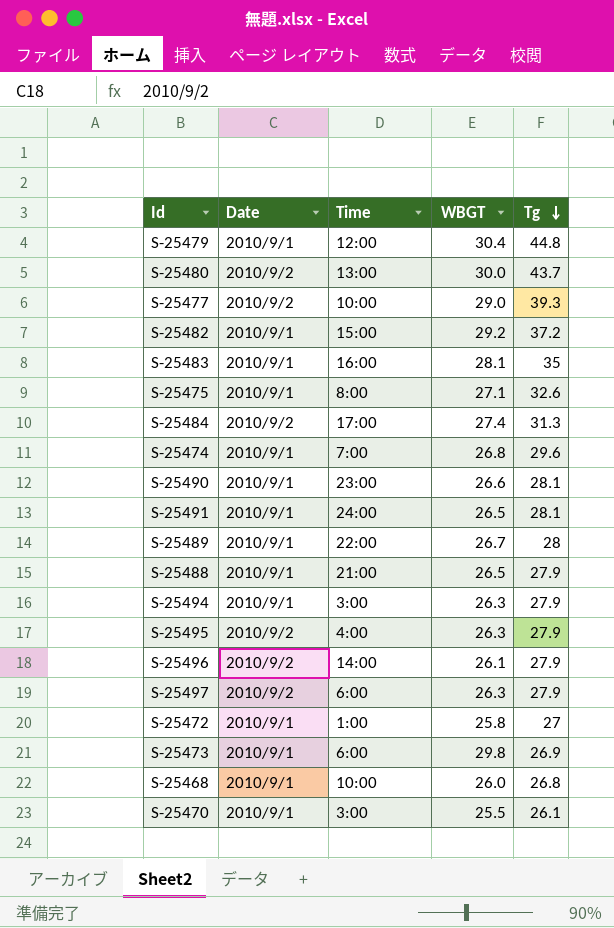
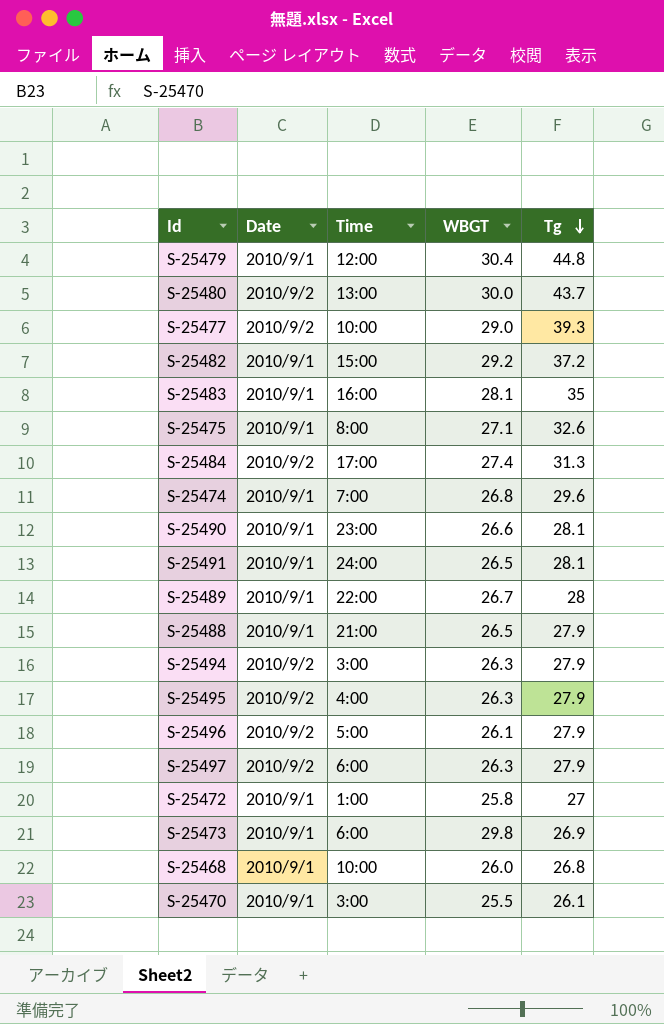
S-25494 | Date: 2010/9/1 -> 2010/9/2
S-25496 | Time: 14:00 -> 5:00

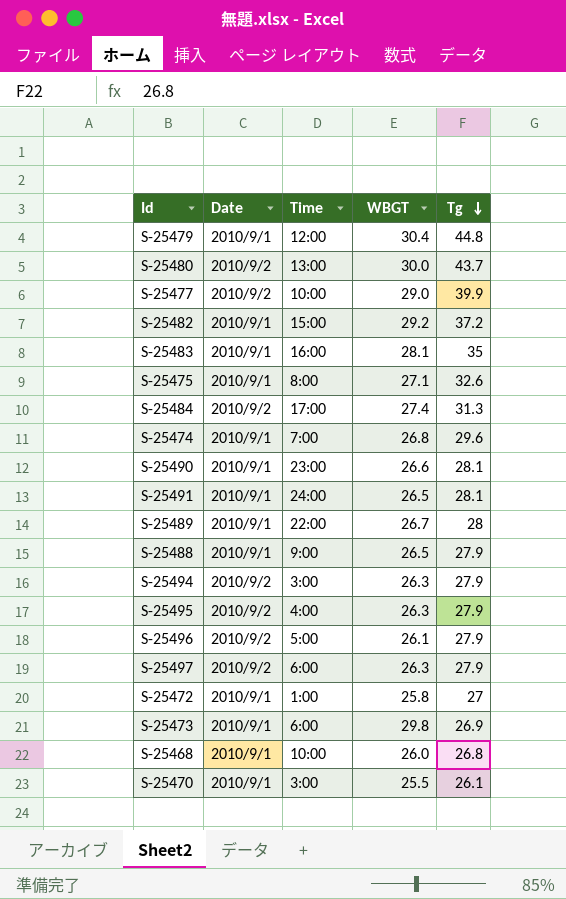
S-25477 | Tg: 39.3 -> 39.9
S-25488 | Time: 21:00 -> 9:00

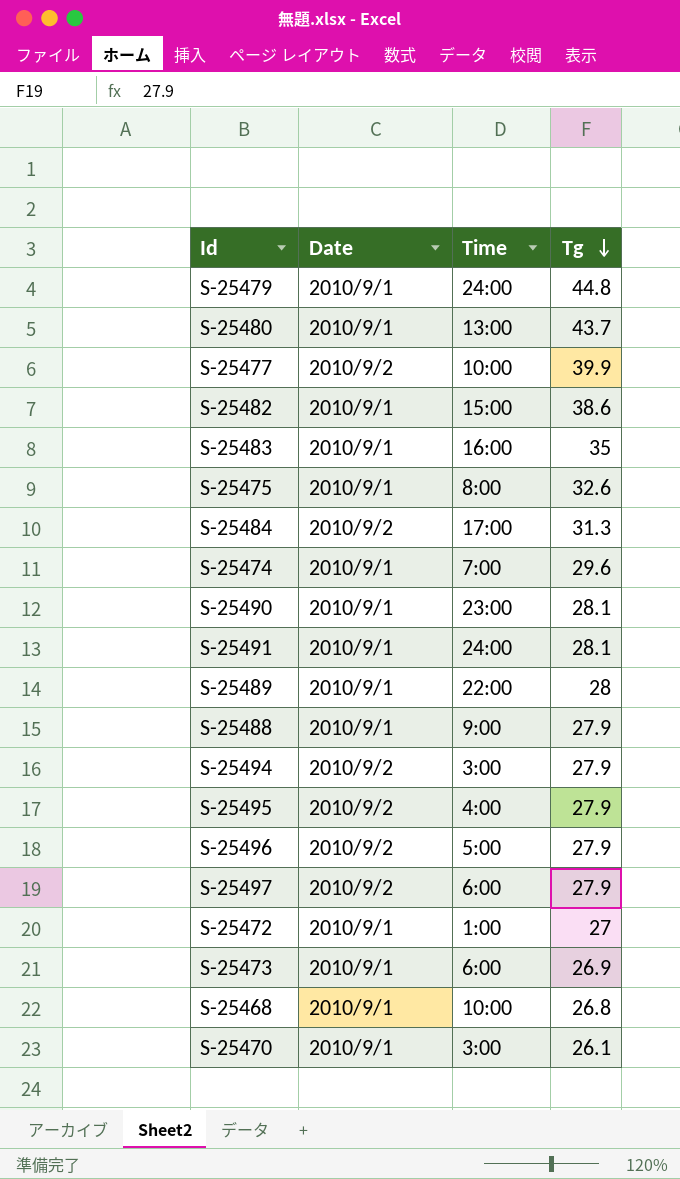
column WBGT | position: 4 -> none
S-25479 | Time: 12:00 -> 24:00
S-25480 | Date: 2010/9/2 -> 2010/9/1
S-25482 | Tg: 37.2 -> 38.6

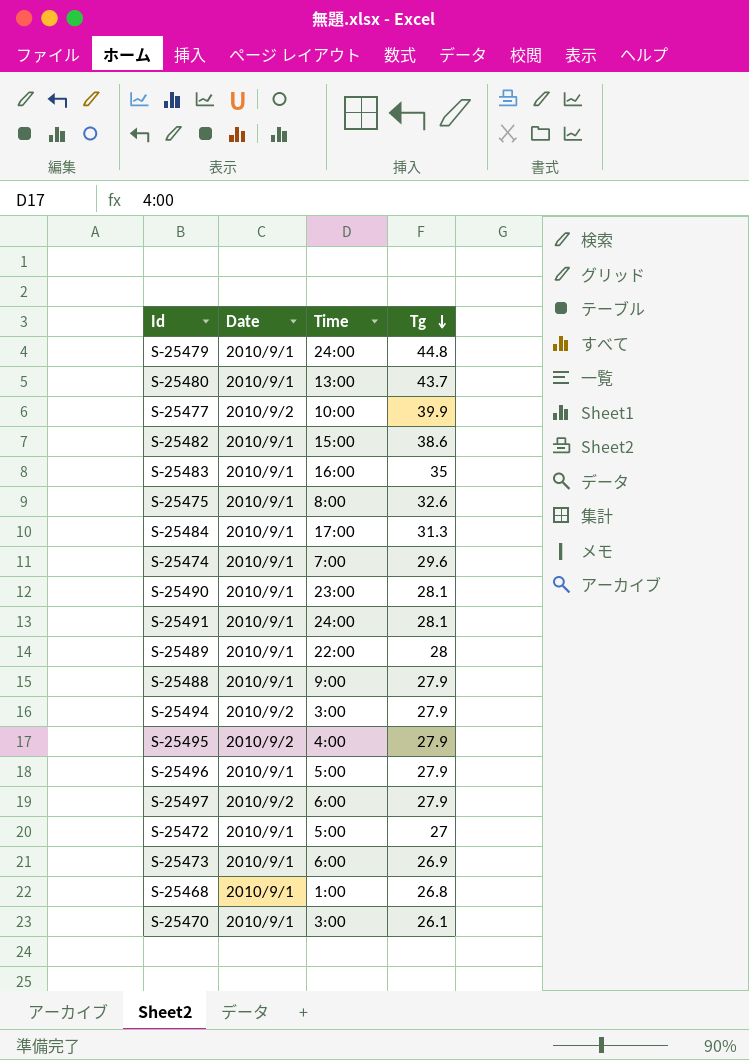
S-25484 | Date: 2010/9/2 -> 2010/9/1
S-25496 | Date: 2010/9/2 -> 2010/9/1
S-25472 | Time: 1:00 -> 5:00
S-25468 | Time: 10:00 -> 1:00

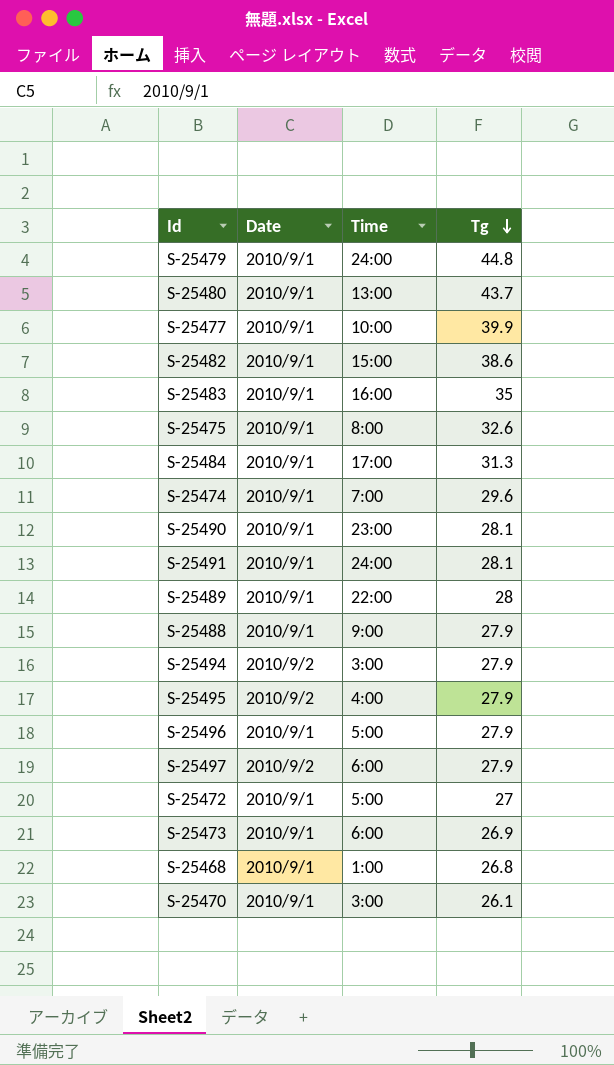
S-25477 | Date: 2010/9/2 -> 2010/9/1

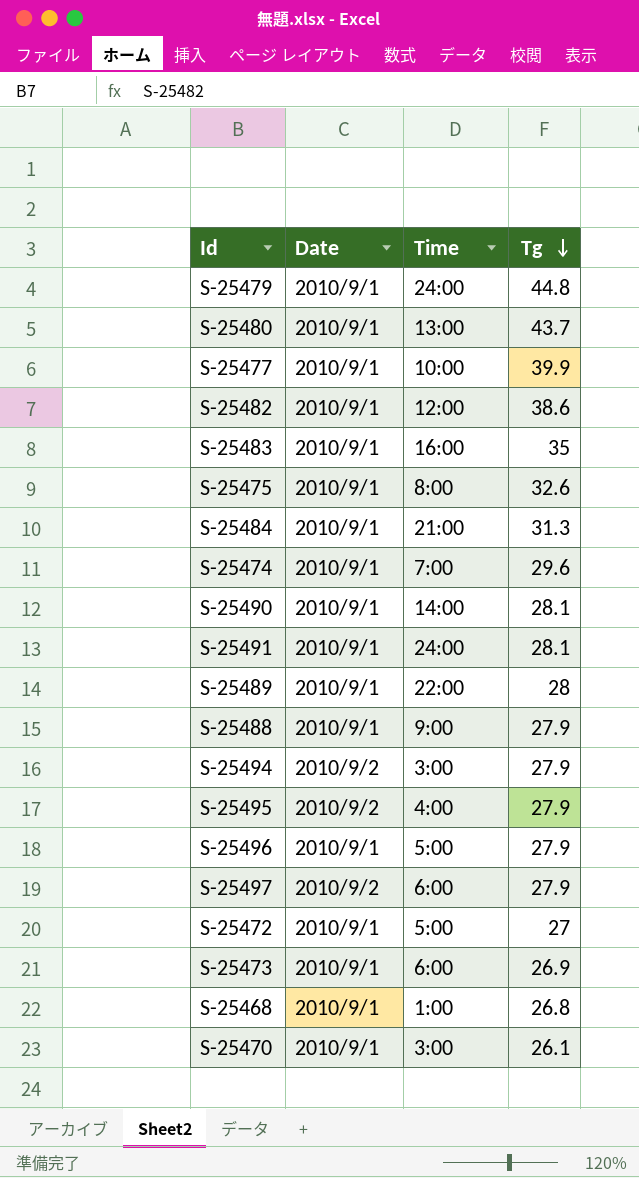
S-25482 | Time: 15:00 -> 12:00
S-25484 | Time: 17:00 -> 21:00
S-25490 | Time: 23:00 -> 14:00

